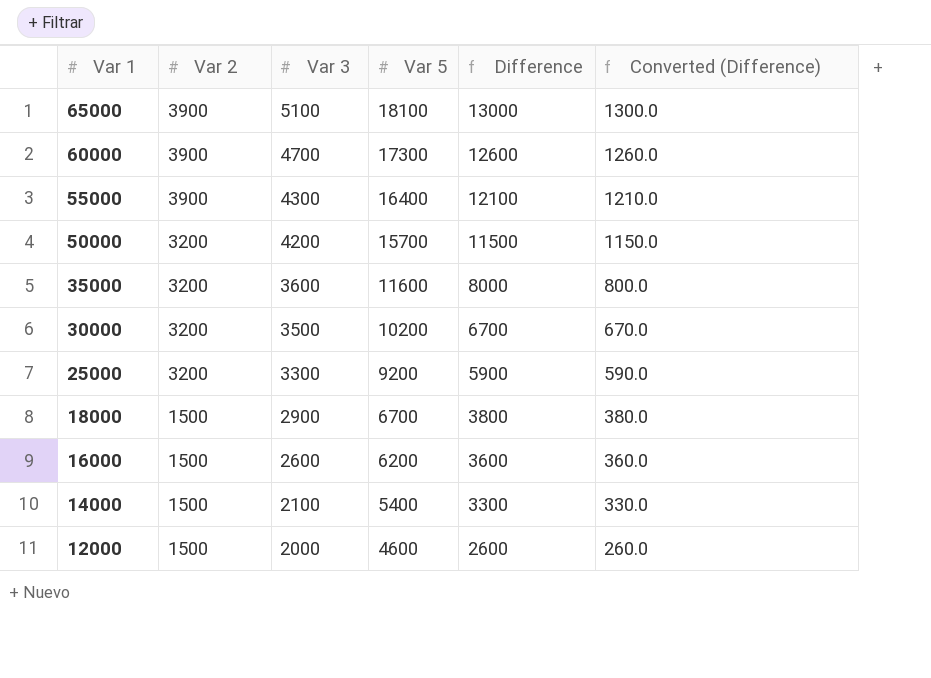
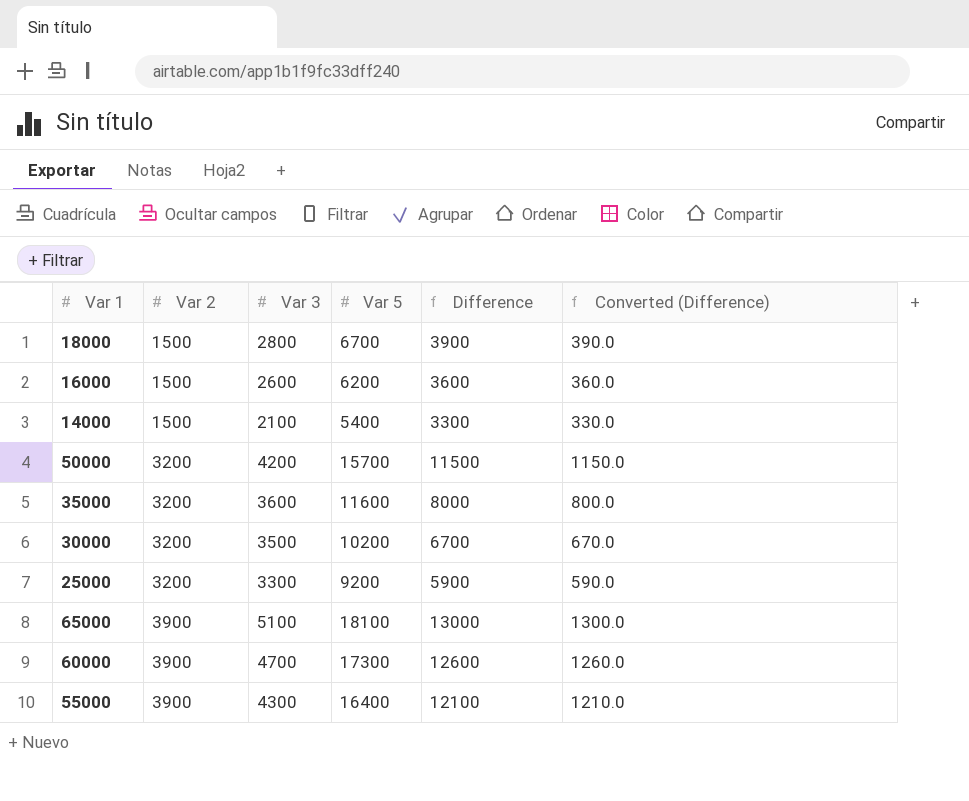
row order: Var 1 descending -> Var 2 ascending
row 12000: 1500 | 2000 | 4600 | 2600 | 260.0 -> none
18000 | Var 3: 2900 -> 2800
18000 | Difference: 3800 -> 3900
18000 | Converted (Difference): 380.0 -> 390.0

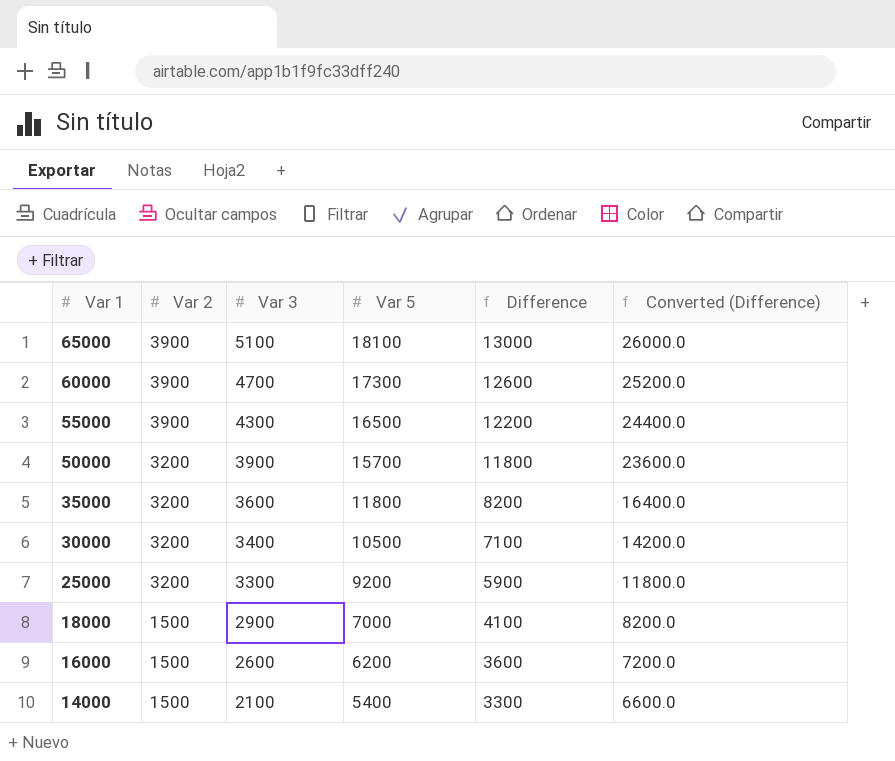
row order: Var 2 ascending -> Var 1 descending
column Converted (Difference) | formula: [Difference] * 0.1 -> [Difference] * 2
55000 | Var 5: 16400 -> 16500
55000 | Difference: 12100 -> 12200
50000 | Var 3: 4200 -> 3900
50000 | Difference: 11500 -> 11800
35000 | Var 5: 11600 -> 11800
35000 | Difference: 8000 -> 8200
30000 | Var 3: 3500 -> 3400
30000 | Var 5: 10200 -> 10500
30000 | Difference: 6700 -> 7100
18000 | Var 3: 2800 -> 2900
18000 | Var 5: 6700 -> 7000
18000 | Difference: 3900 -> 4100

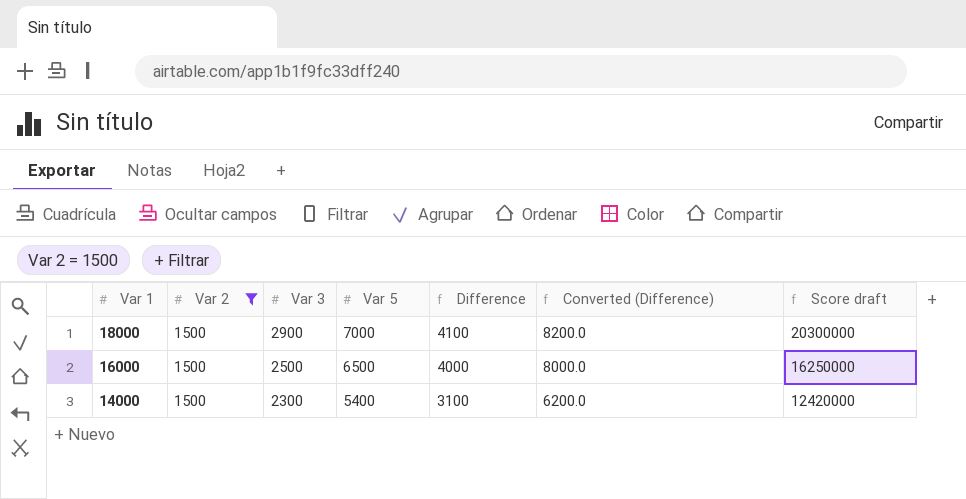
filter: none -> Var 2 = 1500
column Score draft | formula: none -> [Var 3] * [Var 5]
16000 | Var 3: 2600 -> 2500
16000 | Var 5: 6200 -> 6500
16000 | Difference: 3600 -> 4000
16000 | Converted (Difference): 7200.0 -> 8000.0
14000 | Var 3: 2100 -> 2300
14000 | Difference: 3300 -> 3100
14000 | Converted (Difference): 6600.0 -> 6200.0

